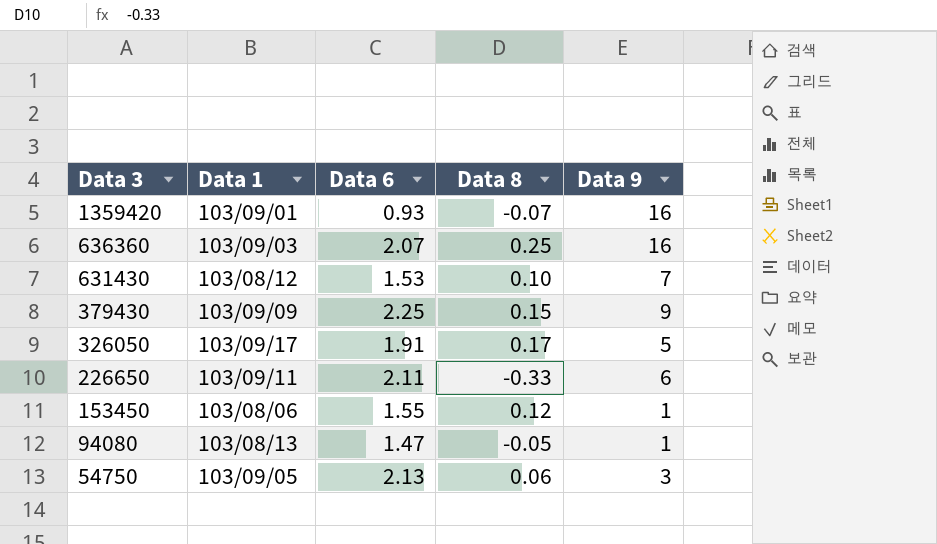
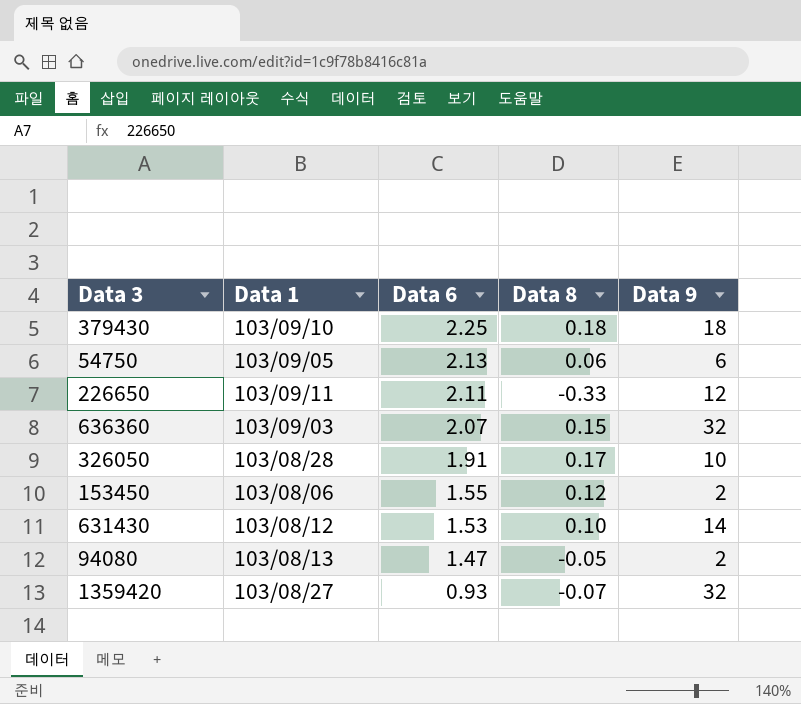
row order: Data 3 descending -> Data 6 descending
379430 | Data 1: 103/09/09 -> 103/09/10
379430 | Data 8: 0.15 -> 0.18
379430 | Data 9: 9 -> 18
54750 | Data 9: 3 -> 6
226650 | Data 9: 6 -> 12
636360 | Data 8: 0.25 -> 0.15
636360 | Data 9: 16 -> 32
326050 | Data 1: 103/09/17 -> 103/08/28
326050 | Data 9: 5 -> 10
153450 | Data 9: 1 -> 2
631430 | Data 9: 7 -> 14
94080 | Data 9: 1 -> 2
1359420 | Data 1: 103/09/01 -> 103/08/27
1359420 | Data 9: 16 -> 32

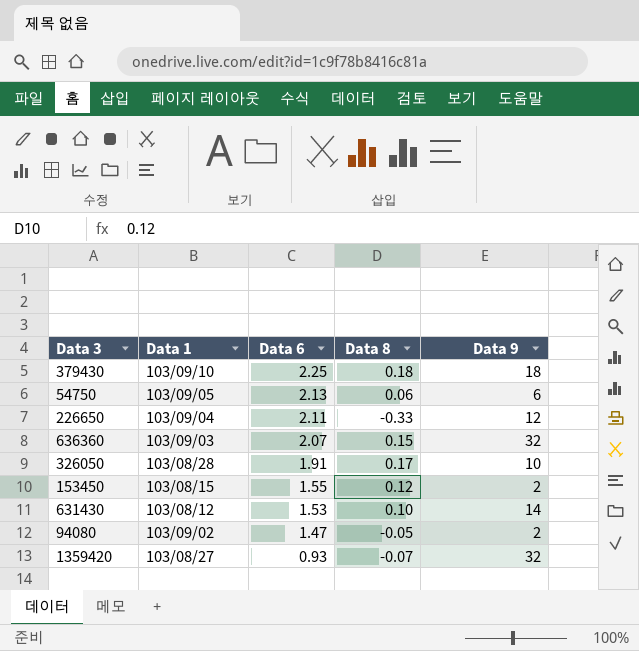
226650 | Data 1: 103/09/11 -> 103/09/04
153450 | Data 1: 103/08/06 -> 103/08/15
94080 | Data 1: 103/08/13 -> 103/09/02

